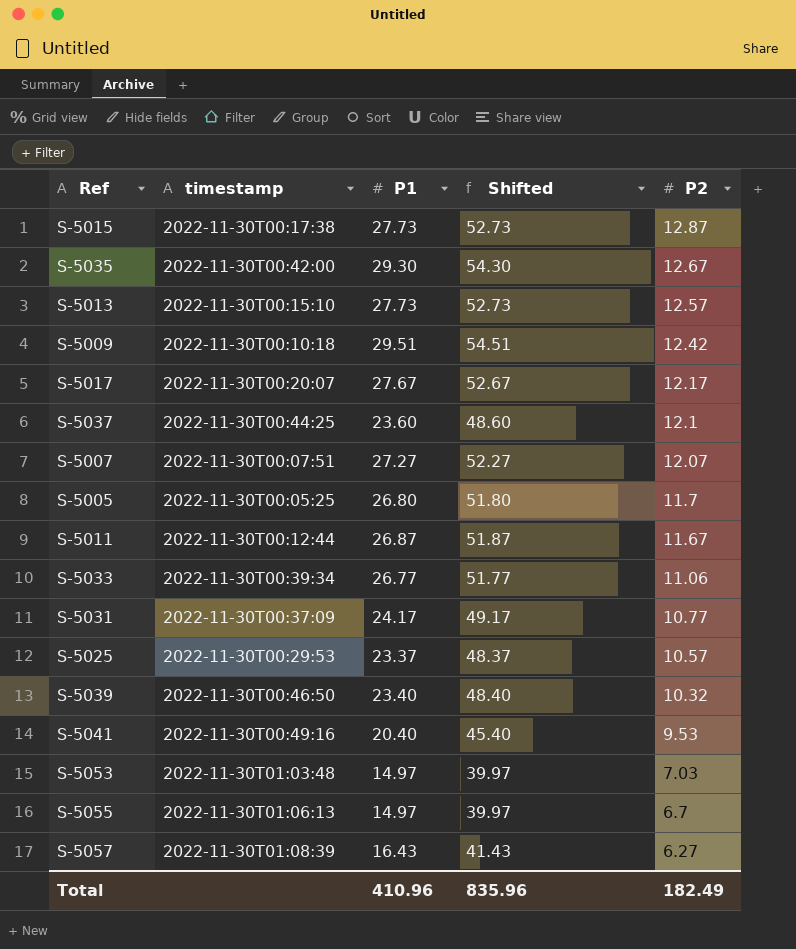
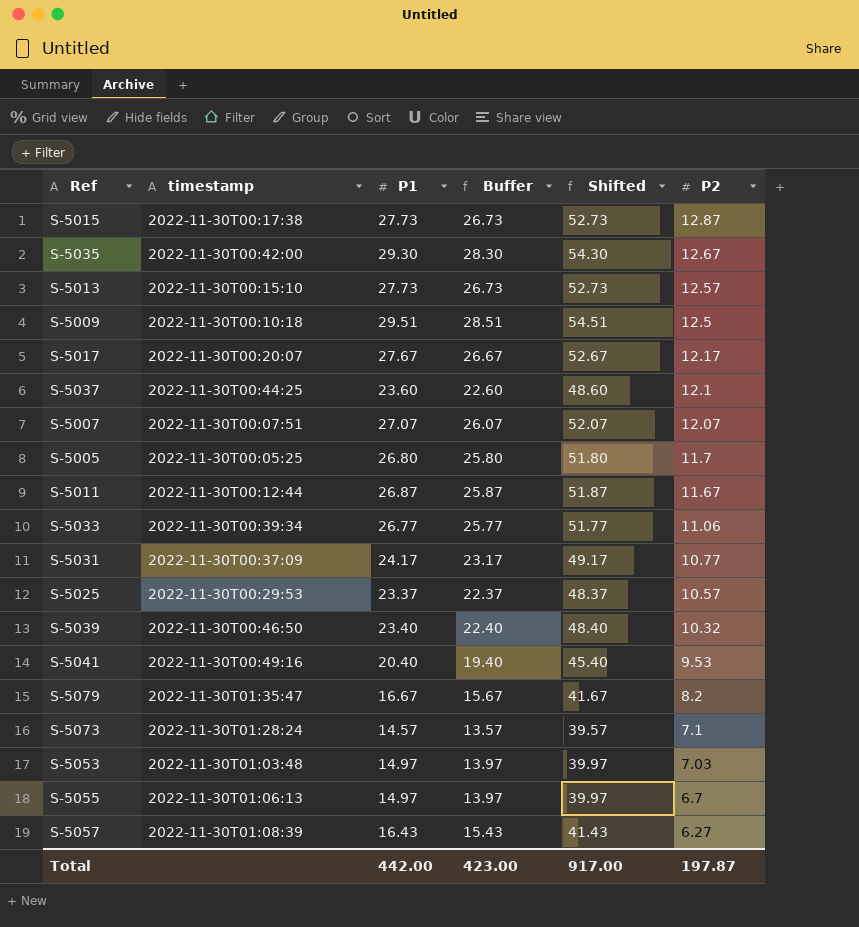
column Buffer | formula: none -> [P1] - 1
S-5009 | P2: 12.42 -> 12.5
S-5007 | P1: 27.27 -> 27.07
S-5007 | Shifted: 52.27 -> 52.07
row S-5079: none -> 2022-11-30T01:35:47 | 16.67 | 15.67 | 41.67 | 8.2
row S-5073: none -> 2022-11-30T01:28:24 | 14.57 | 13.57 | 39.57 | 7.1
Total | P1: 410.96 -> 442.00
Total | Shifted: 835.96 -> 917.00
Total | P2: 182.49 -> 197.87

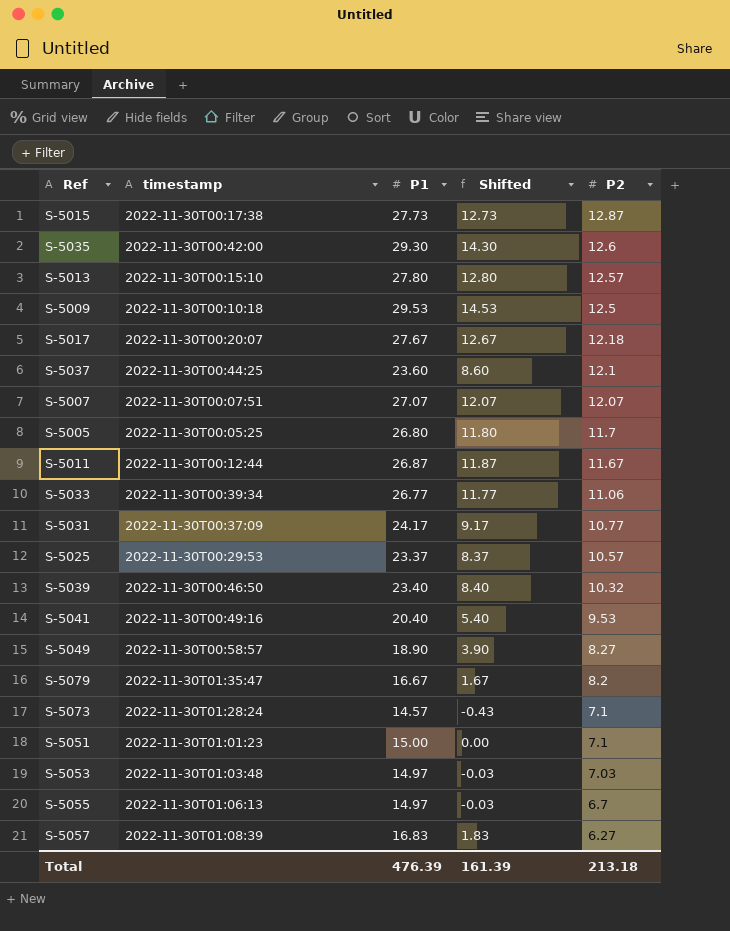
column Buffer | formula: [P1] - 1 -> none
column Shifted | formula: [P1] + 25 -> [P1] - 15
S-5035 | P2: 12.67 -> 12.6
S-5013 | P1: 27.73 -> 27.80
S-5009 | P1: 29.51 -> 29.53
S-5017 | P2: 12.17 -> 12.18
row S-5049: none -> 2022-11-30T00:58:57 | 18.90 | 3.90 | 8.27
row S-5051: none -> 2022-11-30T01:01:23 | 15.00 | 0.00 | 7.1
S-5057 | P1: 16.43 -> 16.83
Total | P1: 442.00 -> 476.39
Total | Shifted: 917.00 -> 161.39
Total | P2: 197.87 -> 213.18

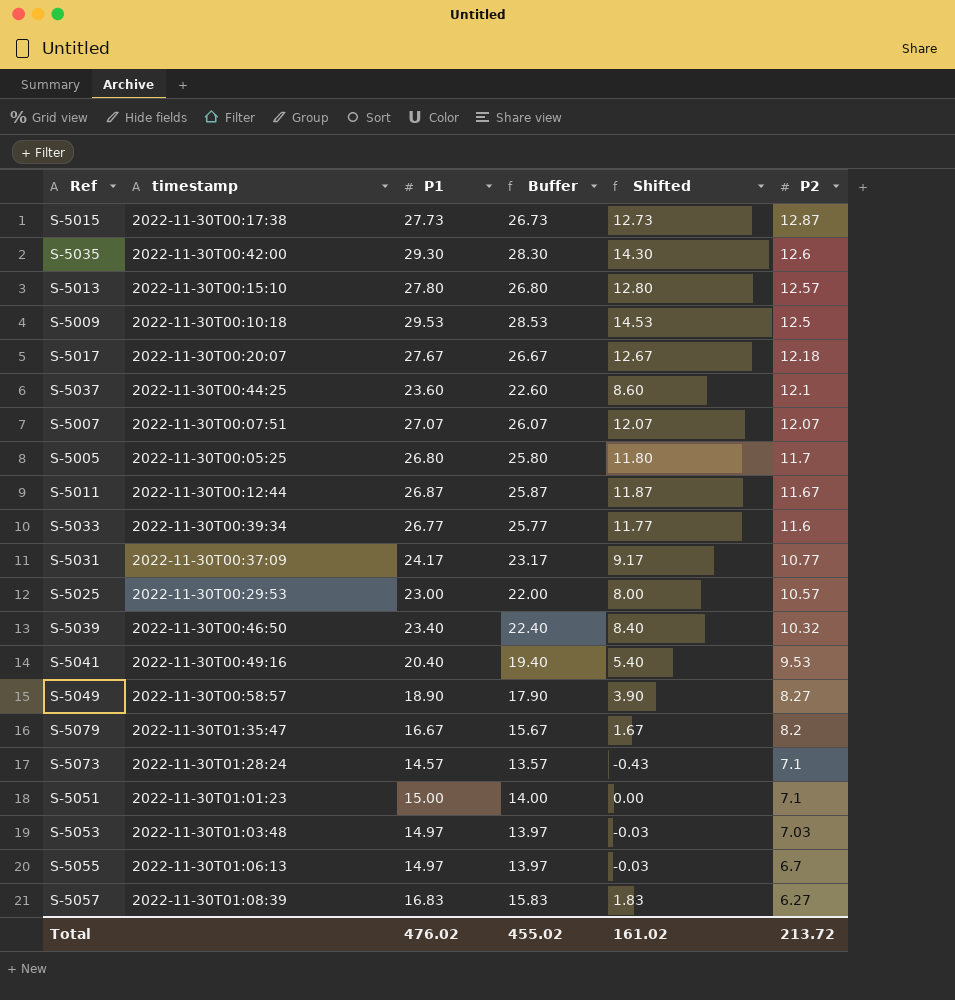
column Buffer | formula: none -> [P1] - 1
S-5033 | P2: 11.06 -> 11.6
S-5025 | P1: 23.37 -> 23.00
S-5025 | Shifted: 8.37 -> 8.00
Total | P1: 476.39 -> 476.02
Total | Shifted: 161.39 -> 161.02
Total | P2: 213.18 -> 213.72

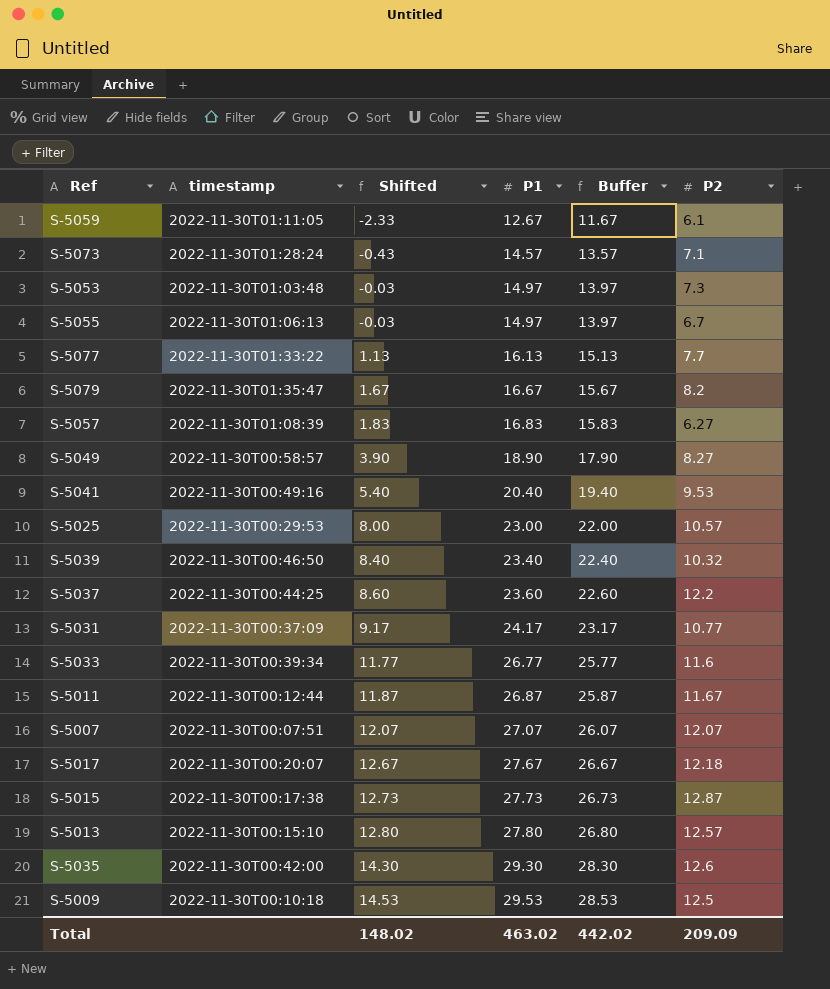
row order: P2 descending -> Shifted ascending
column Shifted | position: 5 -> 3
row S-5005: 2022-11-30T00:05:25 | 26.80 | 25.80 | 11.80 | 11.7 -> none
row S-5051: 2022-11-30T01:01:23 | 15.00 | 14.00 | 0.00 | 7.1 -> none
row S-5059: none -> 2022-11-30T01:11:05 | -2.33 | 12.67 | 11.67 | 6.1
S-5053 | P2: 7.03 -> 7.3
row S-5077: none -> 2022-11-30T01:33:22 | 1.13 | 16.13 | 15.13 | 7.7
S-5037 | P2: 12.1 -> 12.2
Total | Shifted: 161.02 -> 148.02
Total | P1: 476.02 -> 463.02
Total | Buffer: 455.02 -> 442.02
Total | P2: 213.72 -> 209.09

